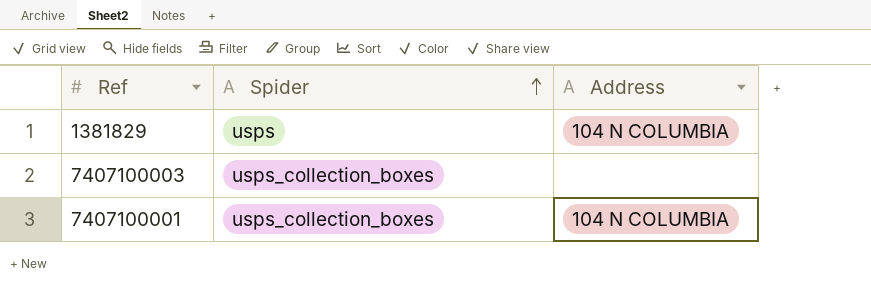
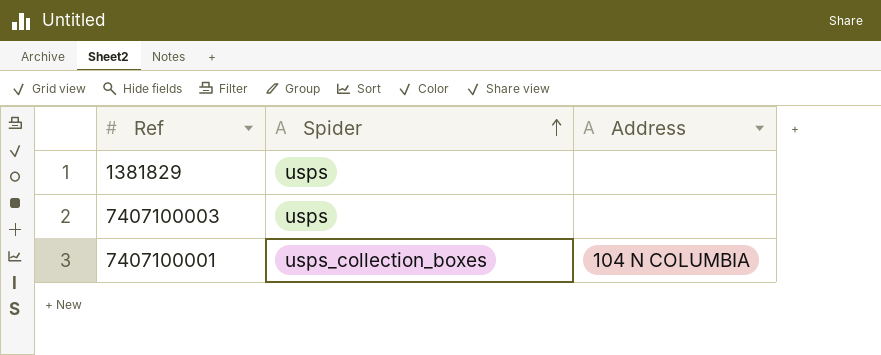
1381829 | Address: 104 N COLUMBIA -> none
7407100003 | Spider: usps_collection_boxes -> usps

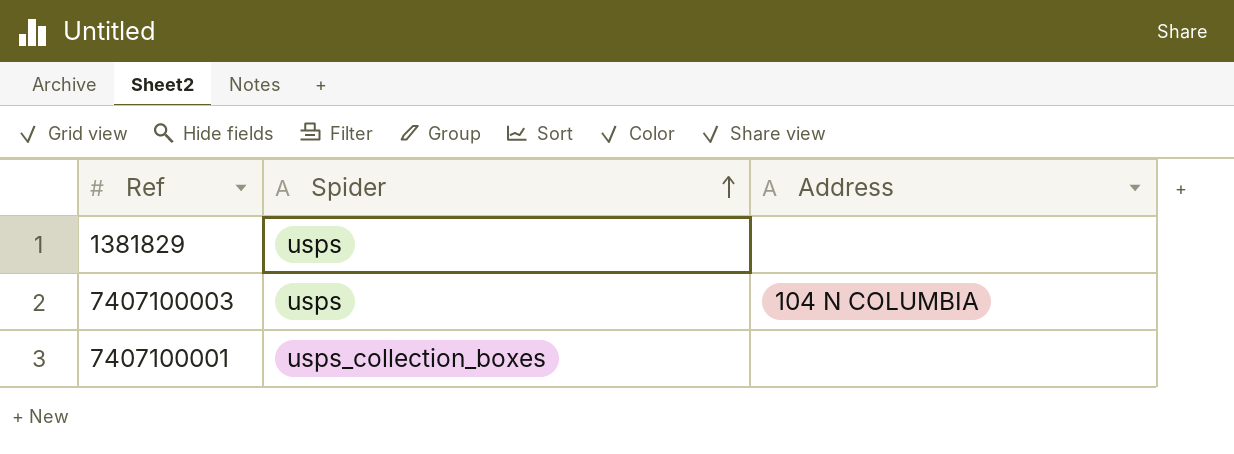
7407100003 | Address: none -> 104 N COLUMBIA
7407100001 | Address: 104 N COLUMBIA -> none

